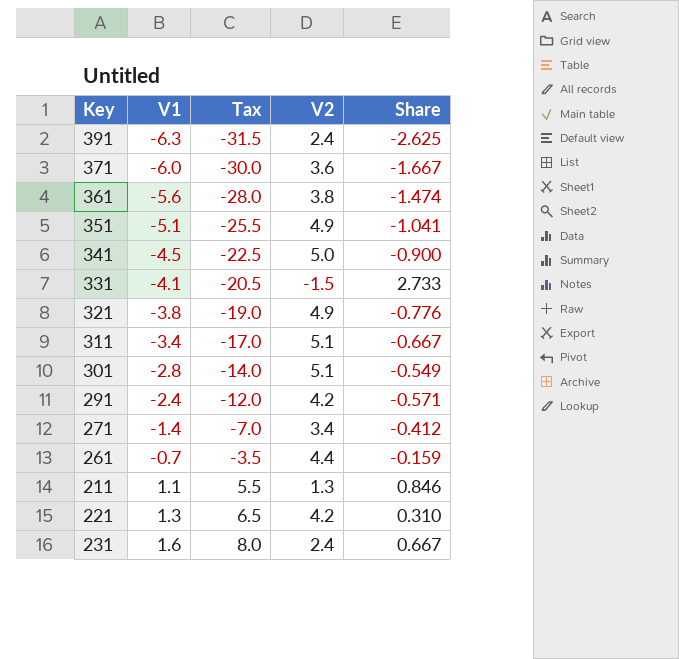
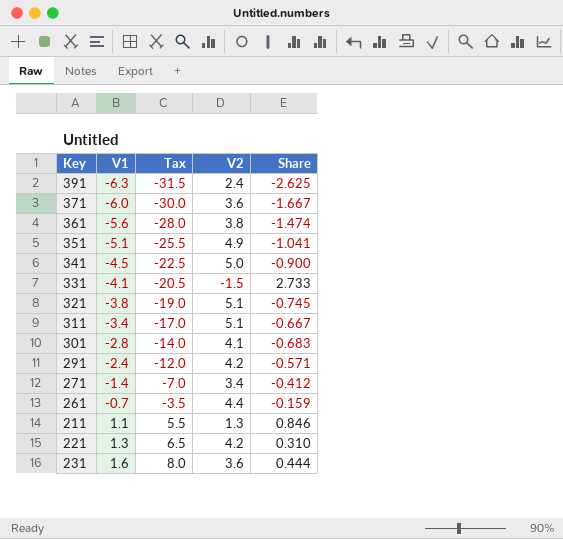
321 | V2: 4.9 -> 5.1
321 | Share: -0.776 -> -0.745
301 | V2: 5.1 -> 4.1
301 | Share: -0.549 -> -0.683
231 | V2: 2.4 -> 3.6
231 | Share: 0.667 -> 0.444

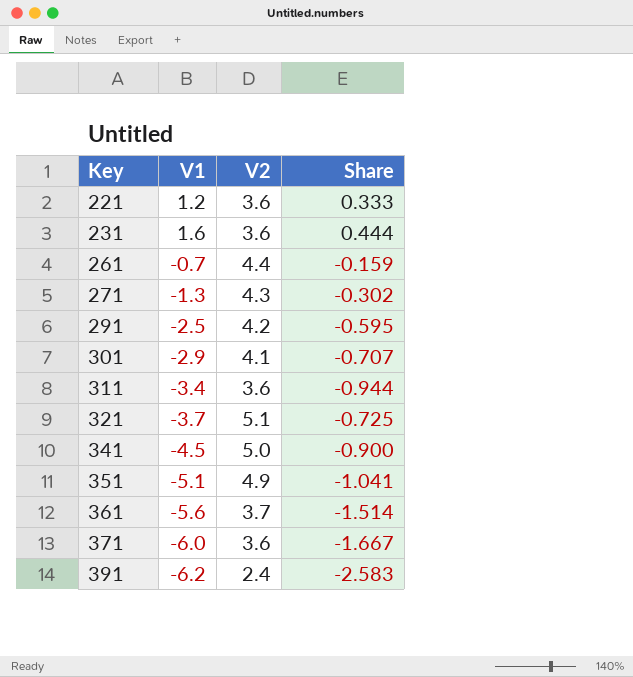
row order: V1 ascending -> Key ascending
column Tax | formula: [V1] * 5 -> none
row 331: -4.1 | -20.5 | -1.5 | 2.733 -> none
row 211: 1.1 | 5.5 | 1.3 | 0.846 -> none
221 | V1: 1.3 -> 1.2
221 | V2: 4.2 -> 3.6
221 | Share: 0.310 -> 0.333
271 | V1: -1.4 -> -1.3
271 | V2: 3.4 -> 4.3
271 | Share: -0.412 -> -0.302
291 | V1: -2.4 -> -2.5
291 | Share: -0.571 -> -0.595
301 | V1: -2.8 -> -2.9
301 | Share: -0.683 -> -0.707
311 | V2: 5.1 -> 3.6
311 | Share: -0.667 -> -0.944
321 | V1: -3.8 -> -3.7
321 | Share: -0.745 -> -0.725
361 | V2: 3.8 -> 3.7
361 | Share: -1.474 -> -1.514
391 | V1: -6.3 -> -6.2
391 | Share: -2.625 -> -2.583

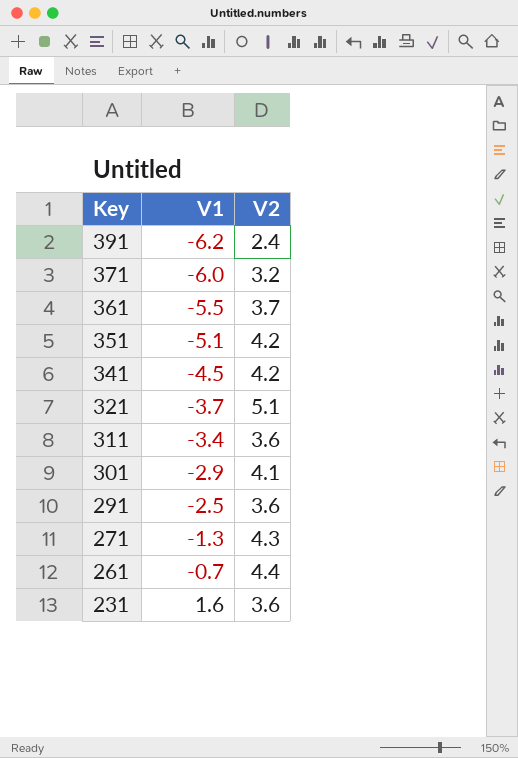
row order: Key ascending -> Key descending
column Share | formula: [V1] / [V2] -> none
row 221: 1.2 | 3.6 | 0.333 -> none
371 | V2: 3.6 -> 3.2
361 | V1: -5.6 -> -5.5
351 | V2: 4.9 -> 4.2
341 | V2: 5.0 -> 4.2
291 | V2: 4.2 -> 3.6

